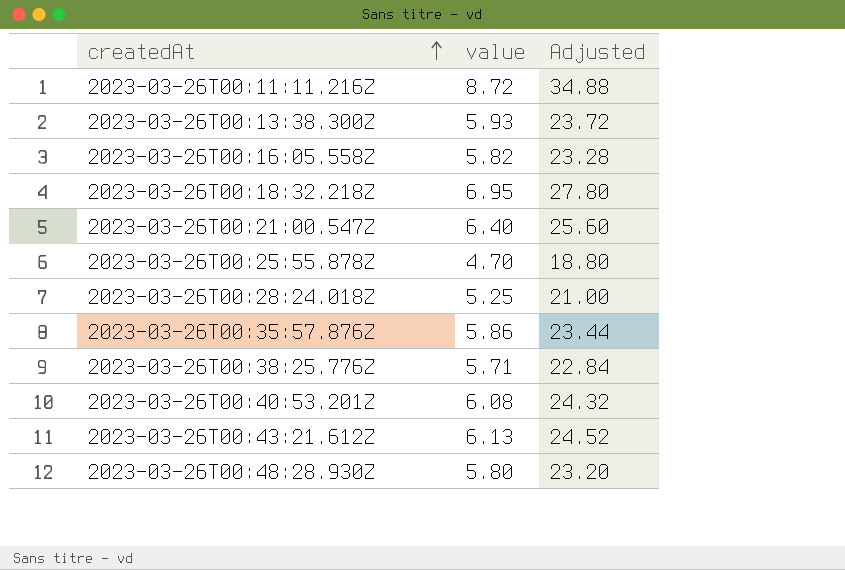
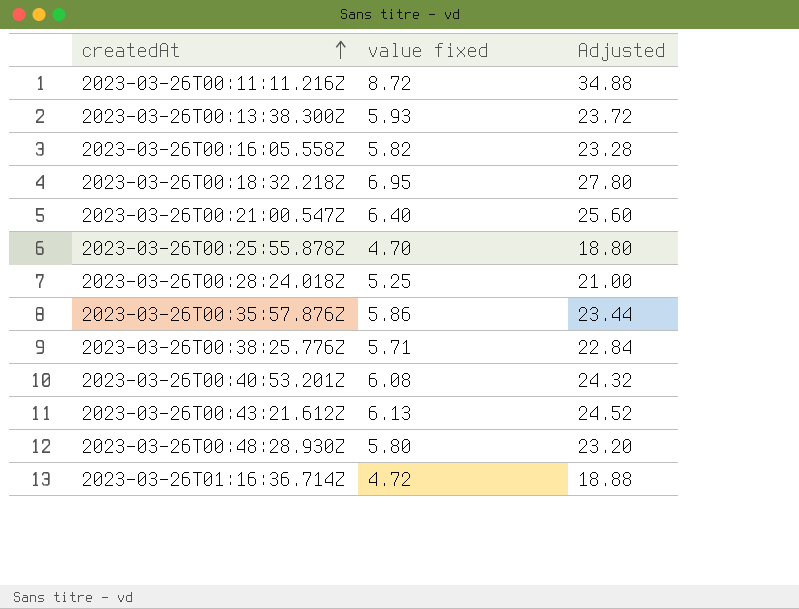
column name: value -> value fixed
row 2023-03-26T01:16:36.714Z: none -> 4.72 | 18.88

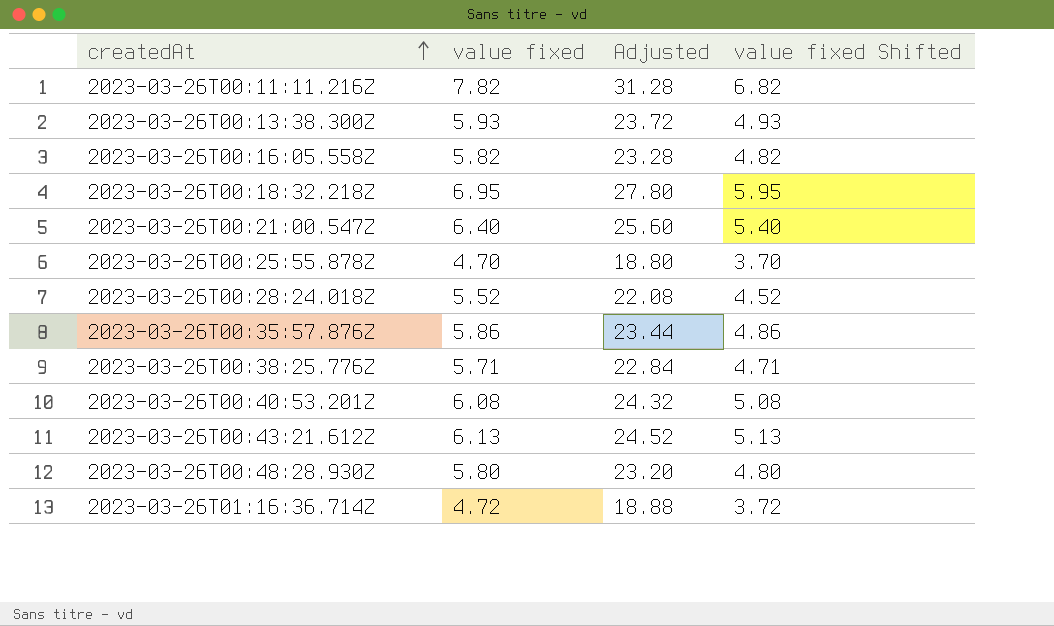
column value fixed Shifted | formula: none -> [value fixed] - 1
2023-03-26T00:11:11.216Z | value fixed: 8.72 -> 7.82
2023-03-26T00:11:11.216Z | Adjusted: 34.88 -> 31.28
2023-03-26T00:28:24.018Z | value fixed: 5.25 -> 5.52
2023-03-26T00:28:24.018Z | Adjusted: 21.00 -> 22.08

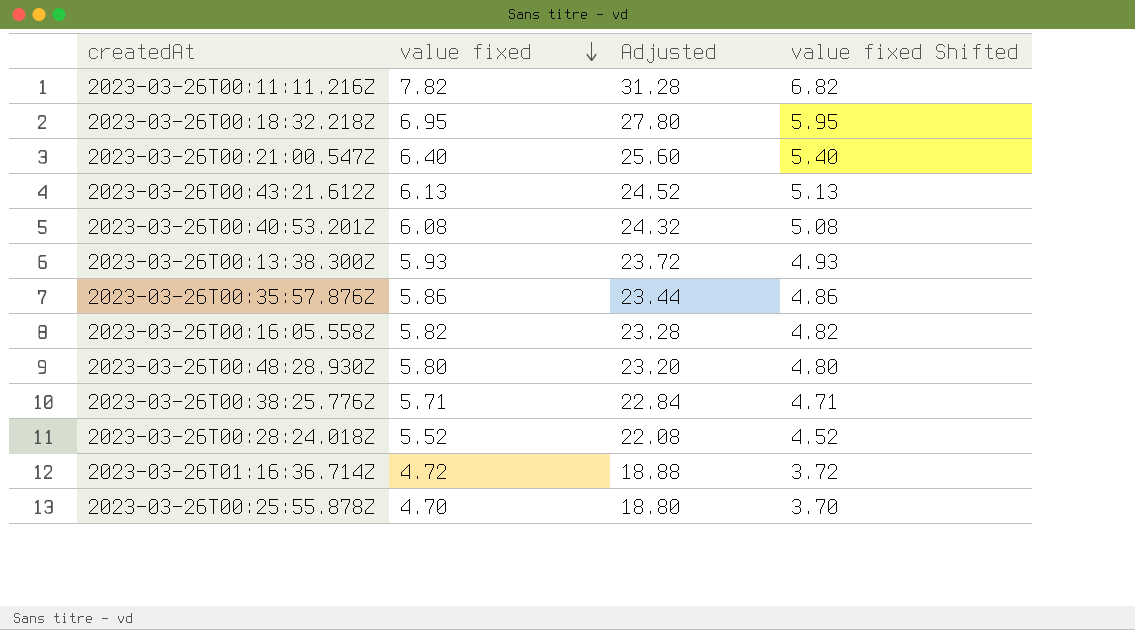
row order: createdAt ascending -> value fixed descending

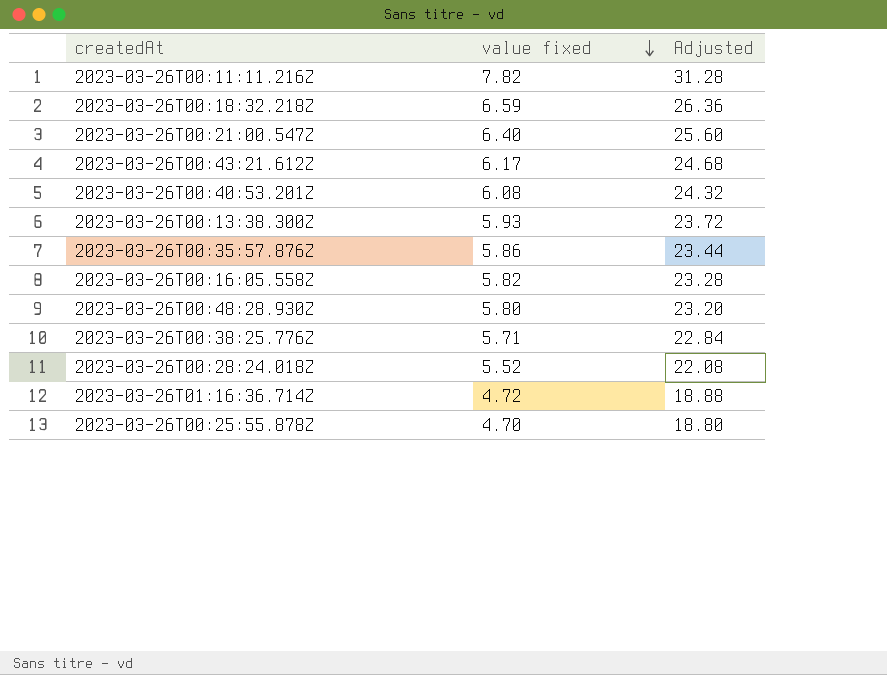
column value fixed Shifted | formula: [value fixed] - 1 -> none
2023-03-26T00:18:32.218Z | value fixed: 6.95 -> 6.59
2023-03-26T00:18:32.218Z | Adjusted: 27.80 -> 26.36
2023-03-26T00:43:21.612Z | value fixed: 6.13 -> 6.17
2023-03-26T00:43:21.612Z | Adjusted: 24.52 -> 24.68

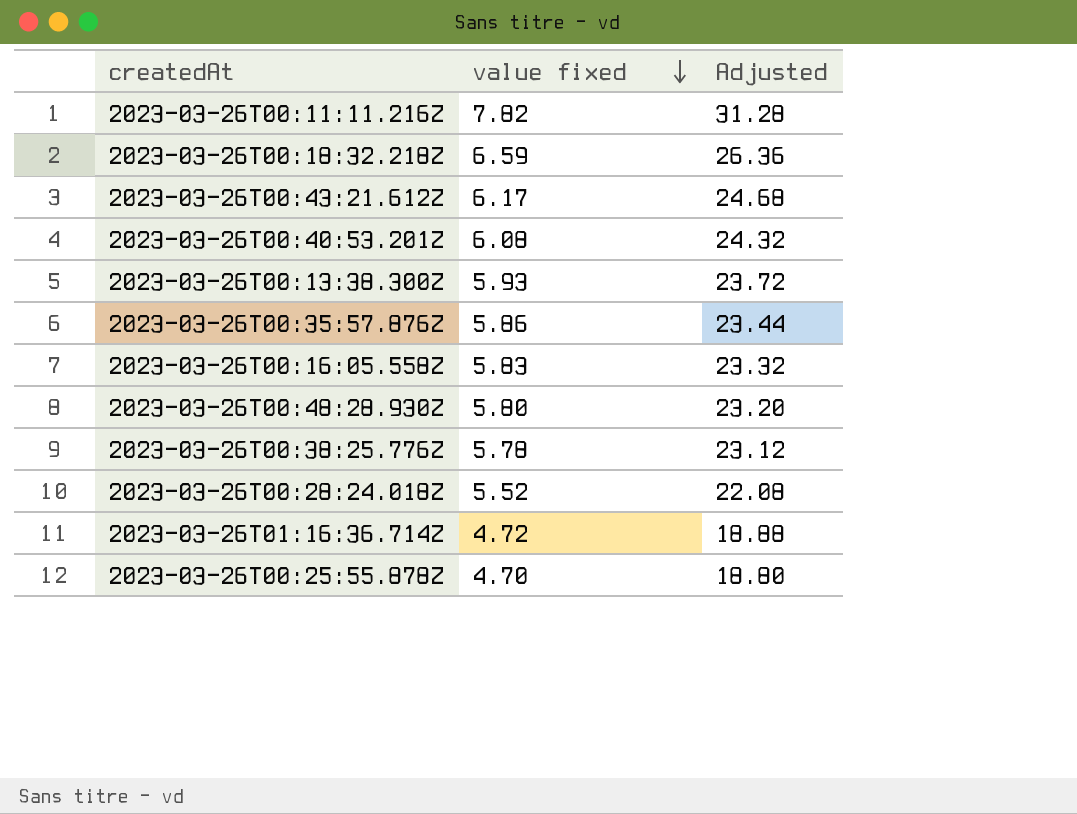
row 2023-03-26T00:21:00.547Z: 6.40 | 25.60 -> none
2023-03-26T00:16:05.558Z | value fixed: 5.82 -> 5.83
2023-03-26T00:16:05.558Z | Adjusted: 23.28 -> 23.32
2023-03-26T00:38:25.776Z | value fixed: 5.71 -> 5.78
2023-03-26T00:38:25.776Z | Adjusted: 22.84 -> 23.12

